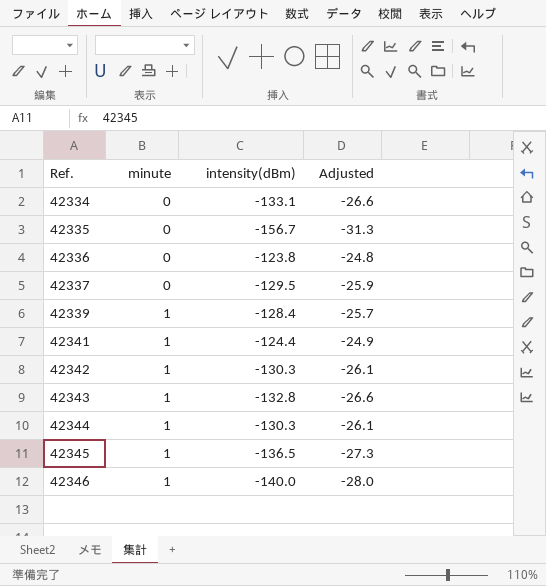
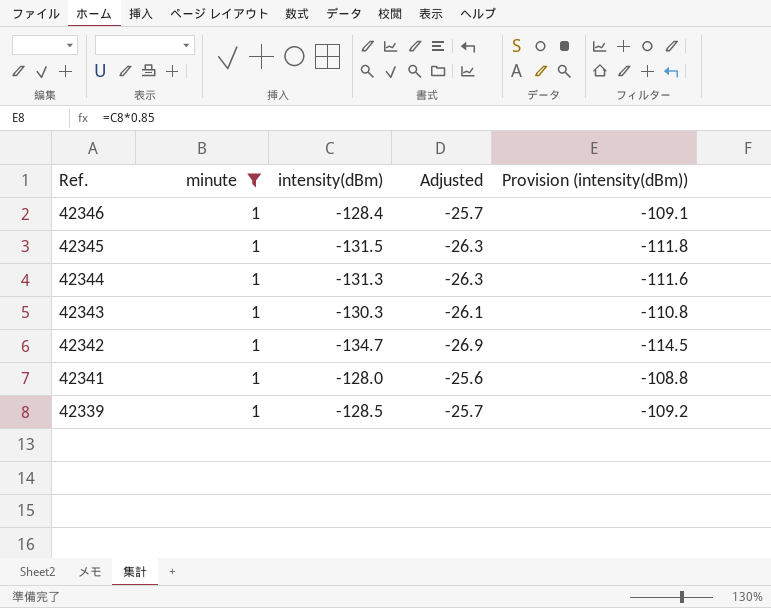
filter: none -> minute = 1
row order: Ref. ascending -> Ref. descending
column Provision (intensity(dBm)) | formula: none -> [intensity(dBm)] * 0.85
42346 | intensity(dBm): -140.0 -> -128.4
42346 | Adjusted: -28.0 -> -25.7
42345 | intensity(dBm): -136.5 -> -131.5
42345 | Adjusted: -27.3 -> -26.3
42344 | intensity(dBm): -130.3 -> -131.3
42344 | Adjusted: -26.1 -> -26.3
42343 | intensity(dBm): -132.8 -> -130.3
42343 | Adjusted: -26.6 -> -26.1
42342 | intensity(dBm): -130.3 -> -134.7
42342 | Adjusted: -26.1 -> -26.9
42341 | intensity(dBm): -124.4 -> -128.0
42341 | Adjusted: -24.9 -> -25.6
42339 | intensity(dBm): -128.4 -> -128.5

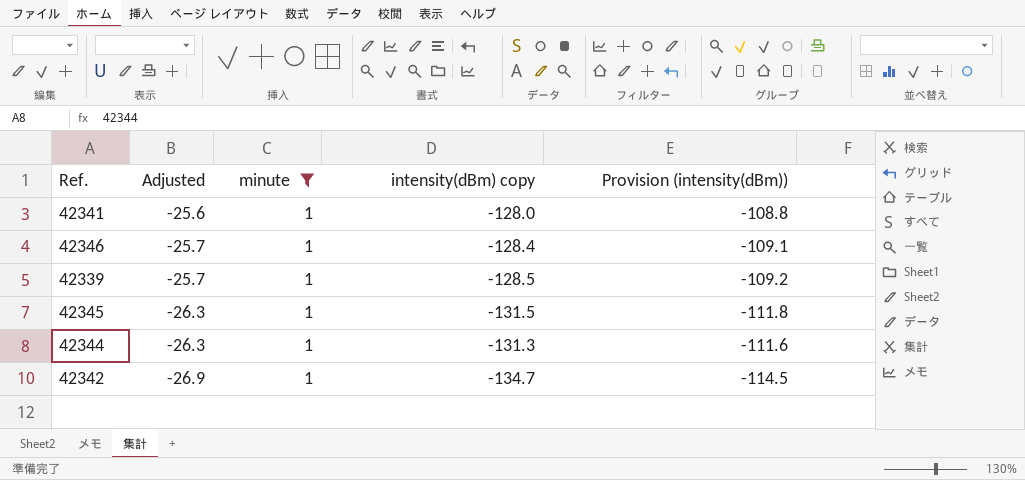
row order: Ref. descending -> Adjusted descending
column Adjusted | position: 4 -> 2
column name: intensity(dBm) -> intensity(dBm) copy
row 42343: 1 | -130.3 | -26.1 | -110.8 -> none

